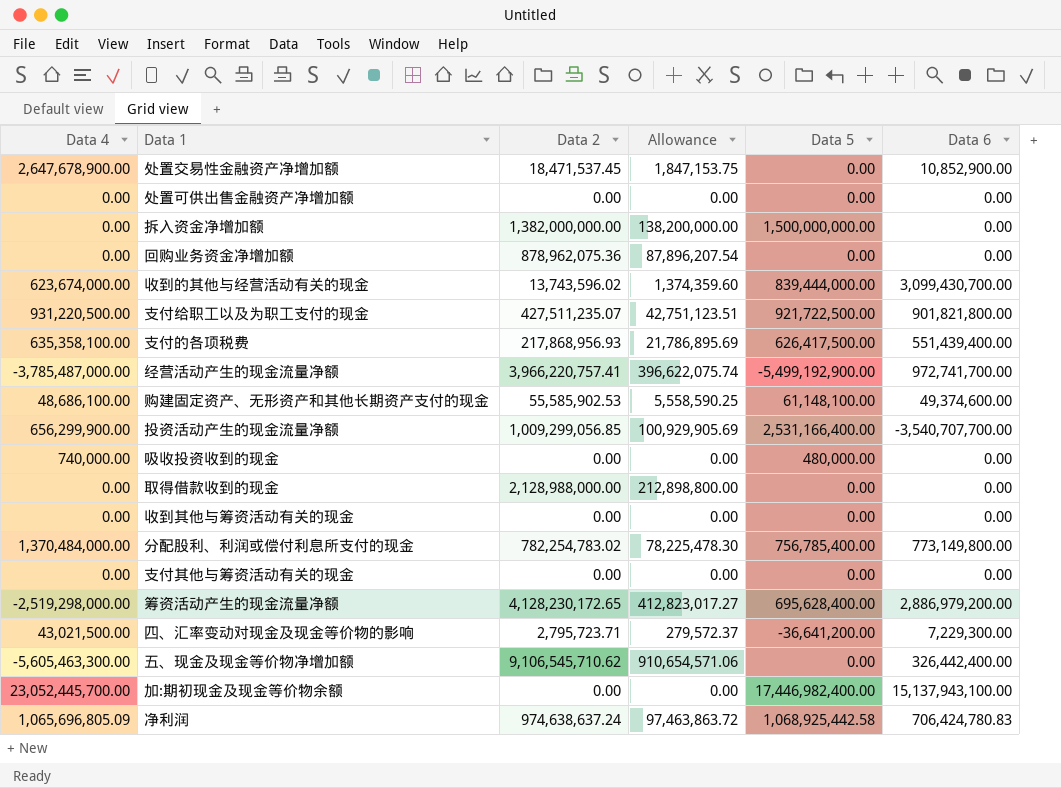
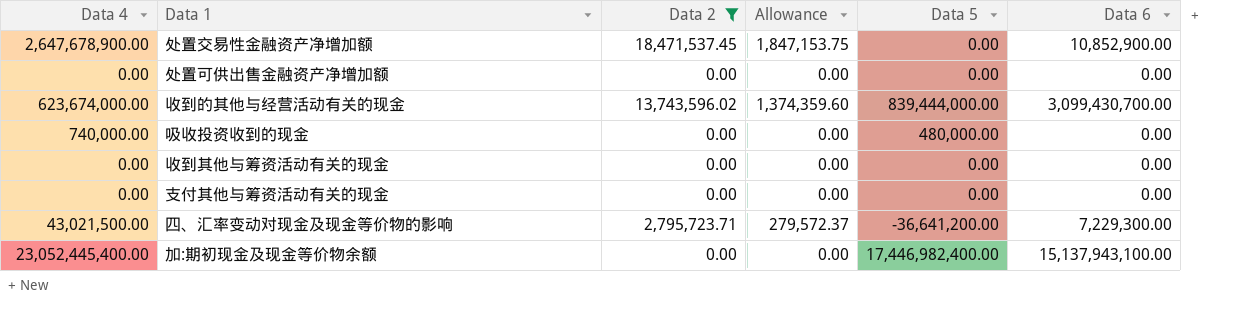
filter: none -> Data 2 <= 18,471,537.45
加:期初现金及现金等价物余额 | Data 4: 23,052,445,700.00 -> 23,052,445,400.00

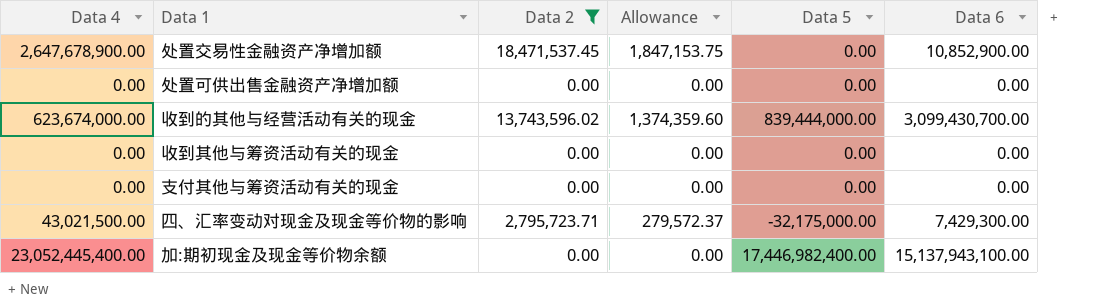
row 吸收投资收到的现金: 740,000.00 | 0.00 | 0.00 | 480,000.00 | 0.00 -> none
四、汇率变动对现金及现金等价物的影响 | Data 5: -36,641,200.00 -> -32,175,000.00
四、汇率变动对现金及现金等价物的影响 | Data 6: 7,229,300.00 -> 7,429,300.00

